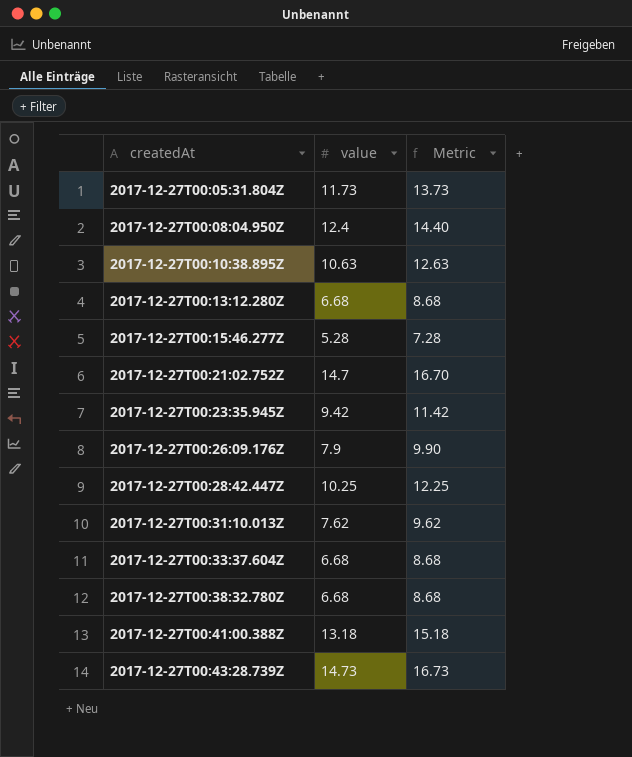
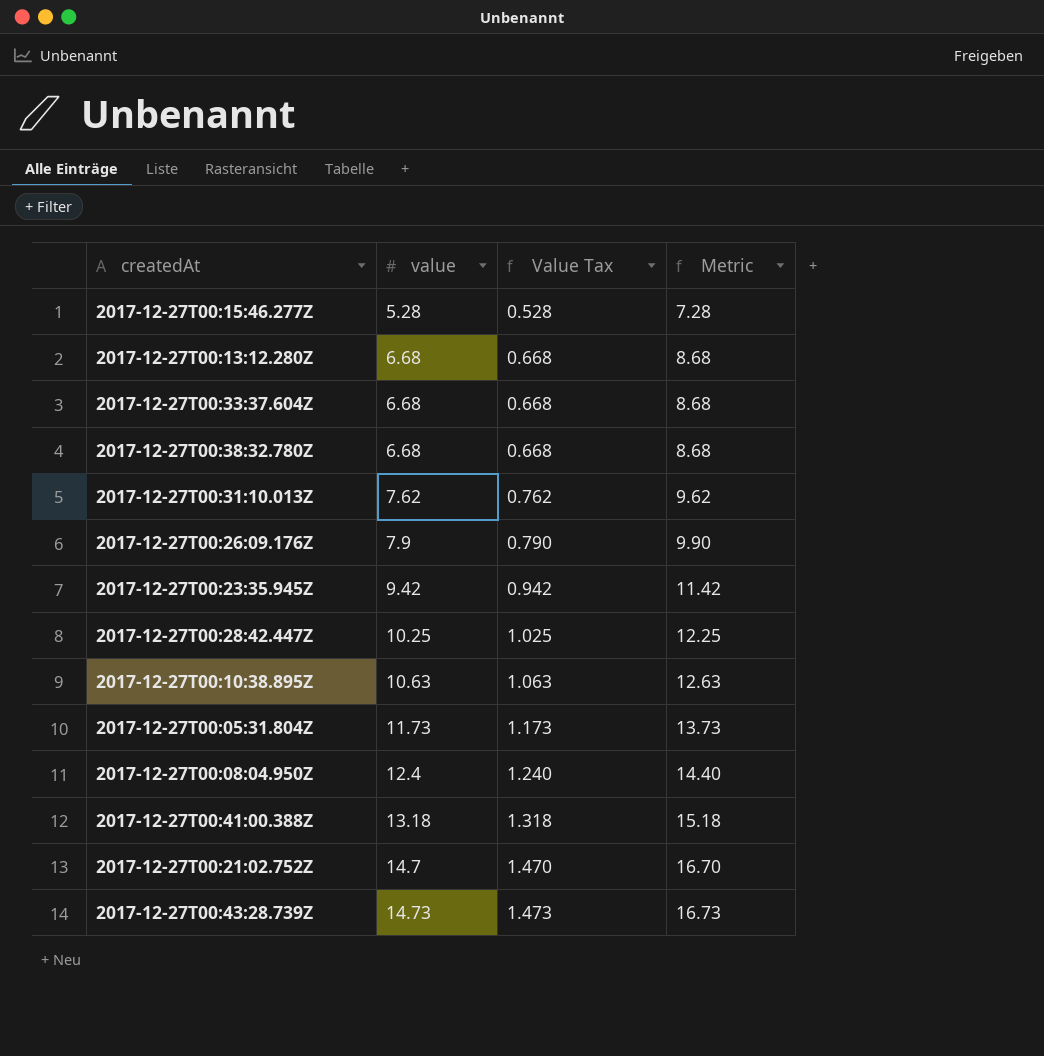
row order: createdAt ascending -> value ascending
column Value Tax | formula: none -> [value] * 0.1

